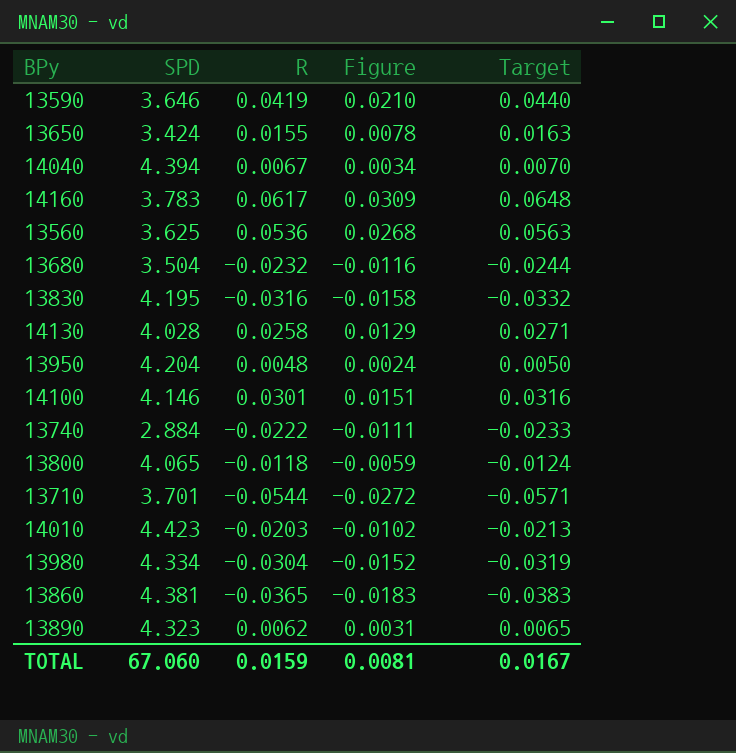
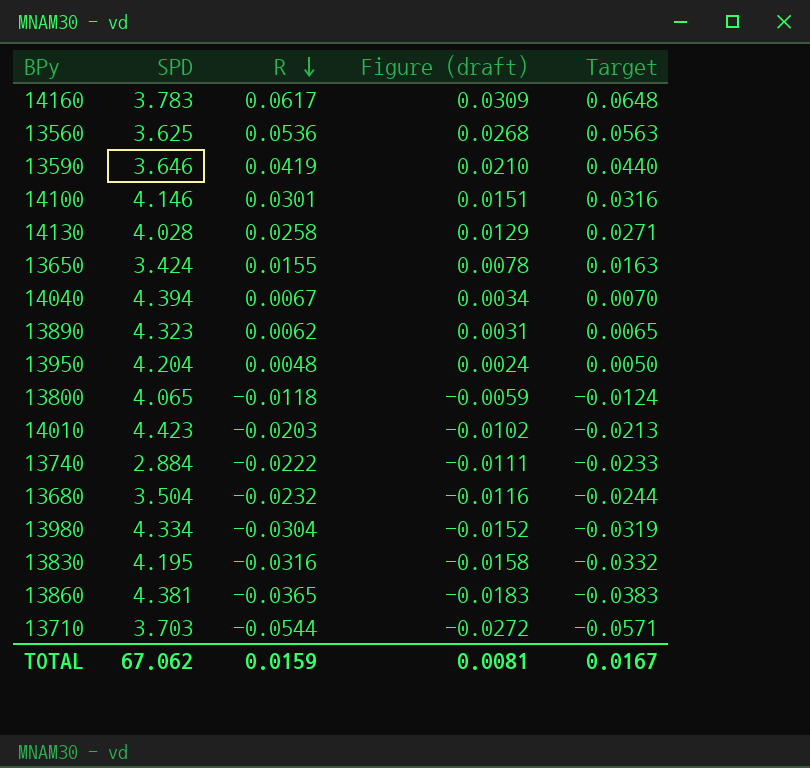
row order: none -> R descending
column name: Figure -> Figure (draft)
13710 | SPD: 3.701 -> 3.703
TOTAL | SPD: 67.060 -> 67.062

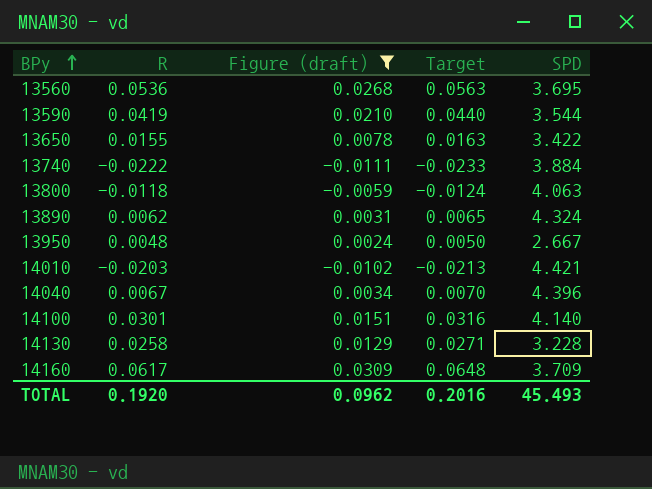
filter: none -> Figure (draft) >= -0.0111
row order: R descending -> BPy ascending
column SPD | position: 2 -> 5
13560 | SPD: 3.625 -> 3.695
13590 | SPD: 3.646 -> 3.544
13650 | SPD: 3.424 -> 3.422
13740 | SPD: 2.884 -> 3.884
13800 | SPD: 4.065 -> 4.063
13890 | SPD: 4.323 -> 4.324
13950 | SPD: 4.204 -> 2.667
14010 | SPD: 4.423 -> 4.421
14040 | SPD: 4.394 -> 4.396
14100 | SPD: 4.146 -> 4.140
14130 | SPD: 4.028 -> 3.228
14160 | SPD: 3.783 -> 3.709
TOTAL | R: 0.0159 -> 0.1920
TOTAL | Figure (draft): 0.0081 -> 0.0962
TOTAL | Target: 0.0167 -> 0.2016
TOTAL | SPD: 67.062 -> 45.493

